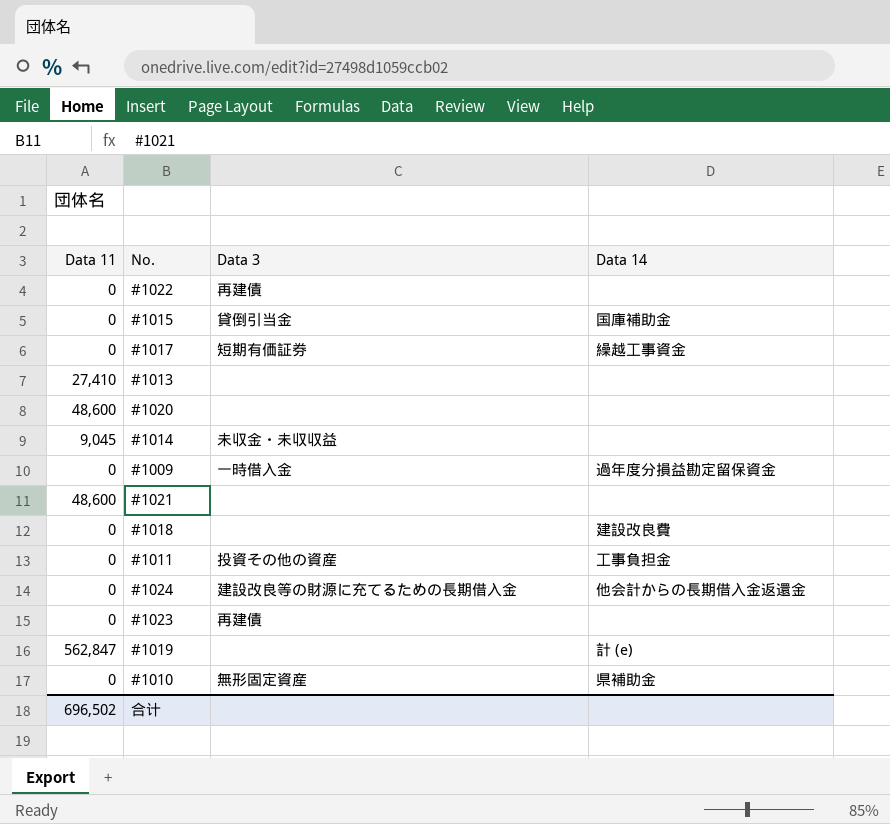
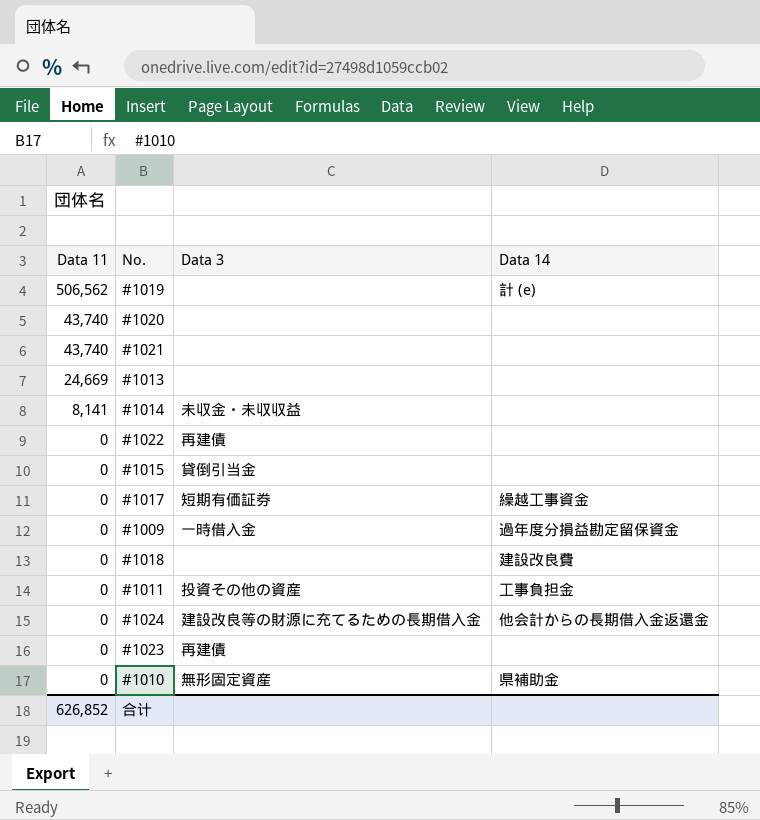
row order: none -> Data 11 descending
#1019 | Data 11: 562,847 -> 506,562
#1020 | Data 11: 48,600 -> 43,740
#1021 | Data 11: 48,600 -> 43,740
#1013 | Data 11: 27,410 -> 24,669
#1014 | Data 11: 9,045 -> 8,141
#1015 | Data 14: 国庫補助金 -> none
合计 | Data 11: 696,502 -> 626,852

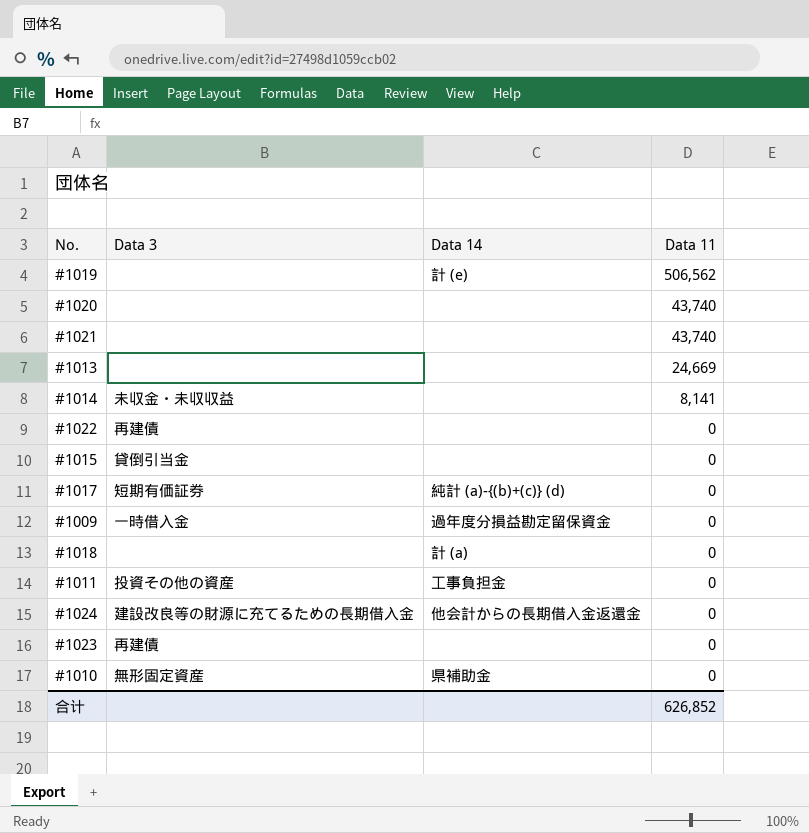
column Data 11 | position: 1 -> 4
#1017 | Data 14: 繰越工事資金 -> 純計 (a)-{(b)+(c)} (d)
#1018 | Data 14: 建設改良費 -> 計 (a)

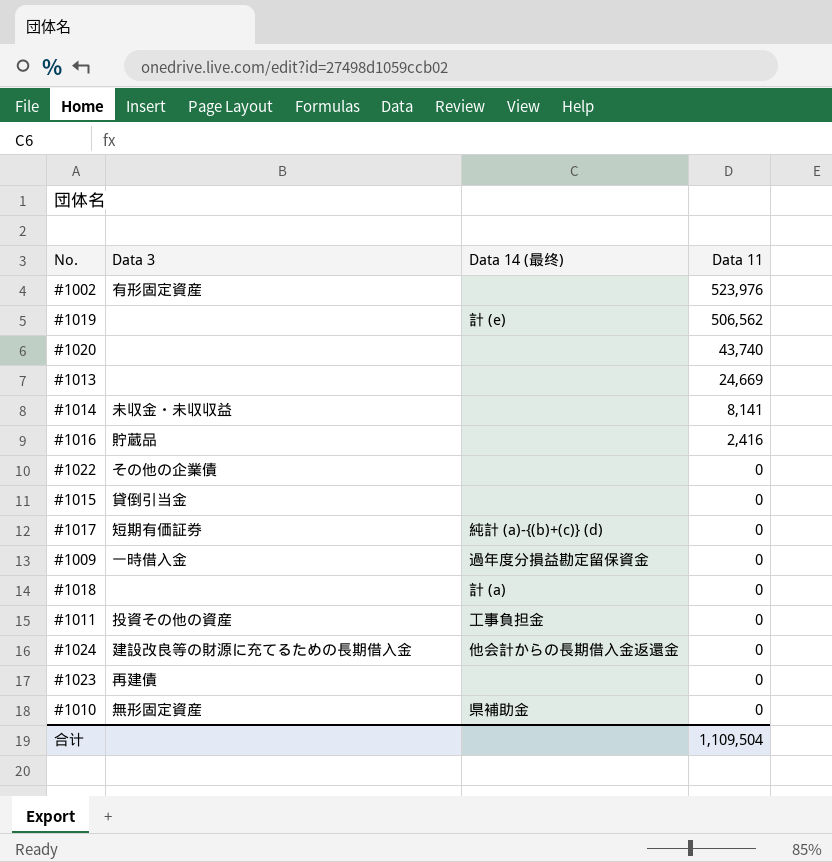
column name: Data 14 -> Data 14 (最终)
row #1021: none | none | 43,740 -> none
row #1002: none -> 有形固定資産 | none | 523,976
row #1016: none -> 貯蔵品 | none | 2,416
#1022 | Data 3: 再建債 -> その他の企業債
合计 | Data 11: 626,852 -> 1,109,504

